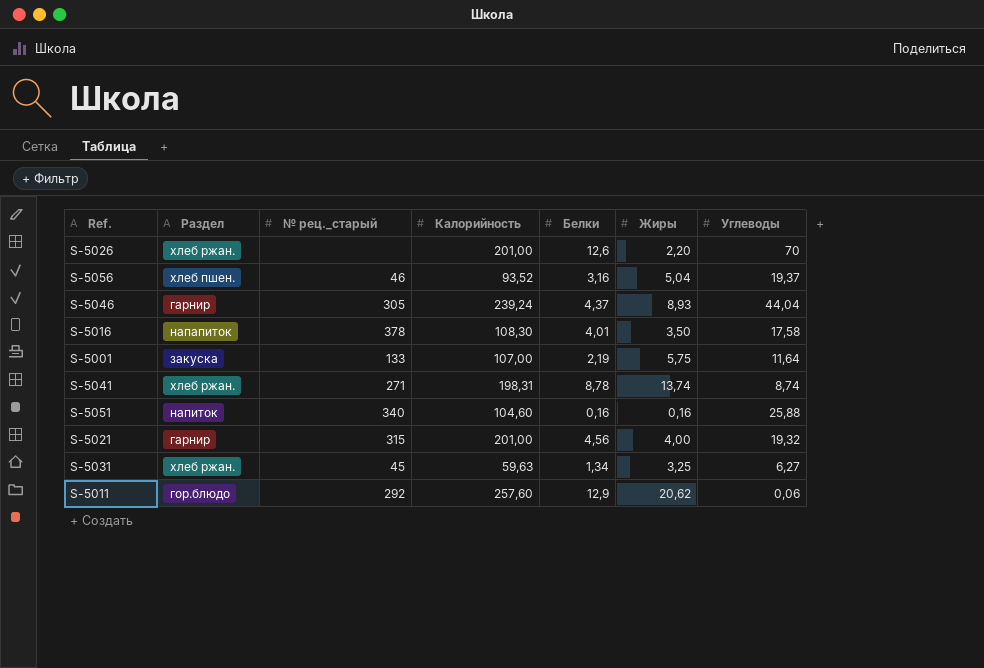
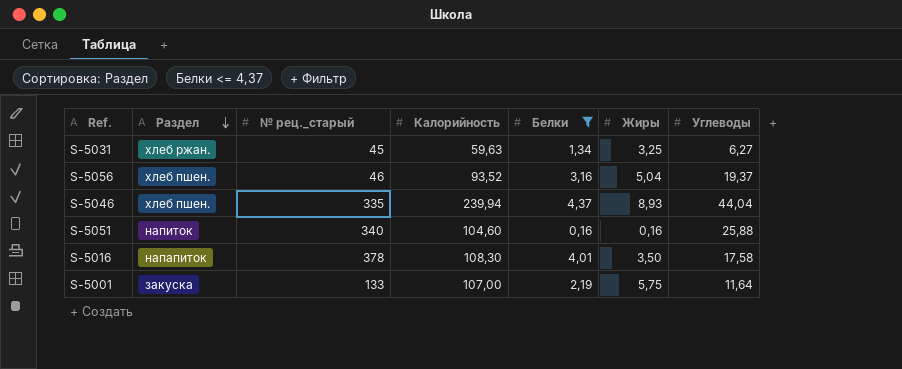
filter: none -> Белки <= 4,37
row order: none -> Раздел descending
S-5046 | Раздел: гарнир -> хлеб пшен.
S-5046 | № рец._старый: 305 -> 335
S-5046 | Калорийность: 239,24 -> 239,94

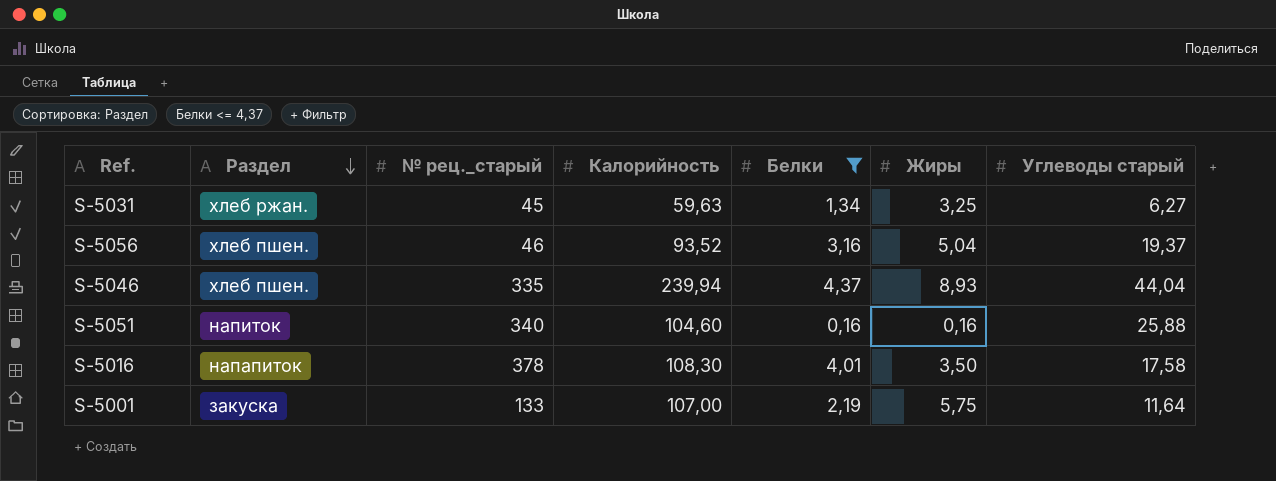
column name: Углеводы -> Углеводы старый

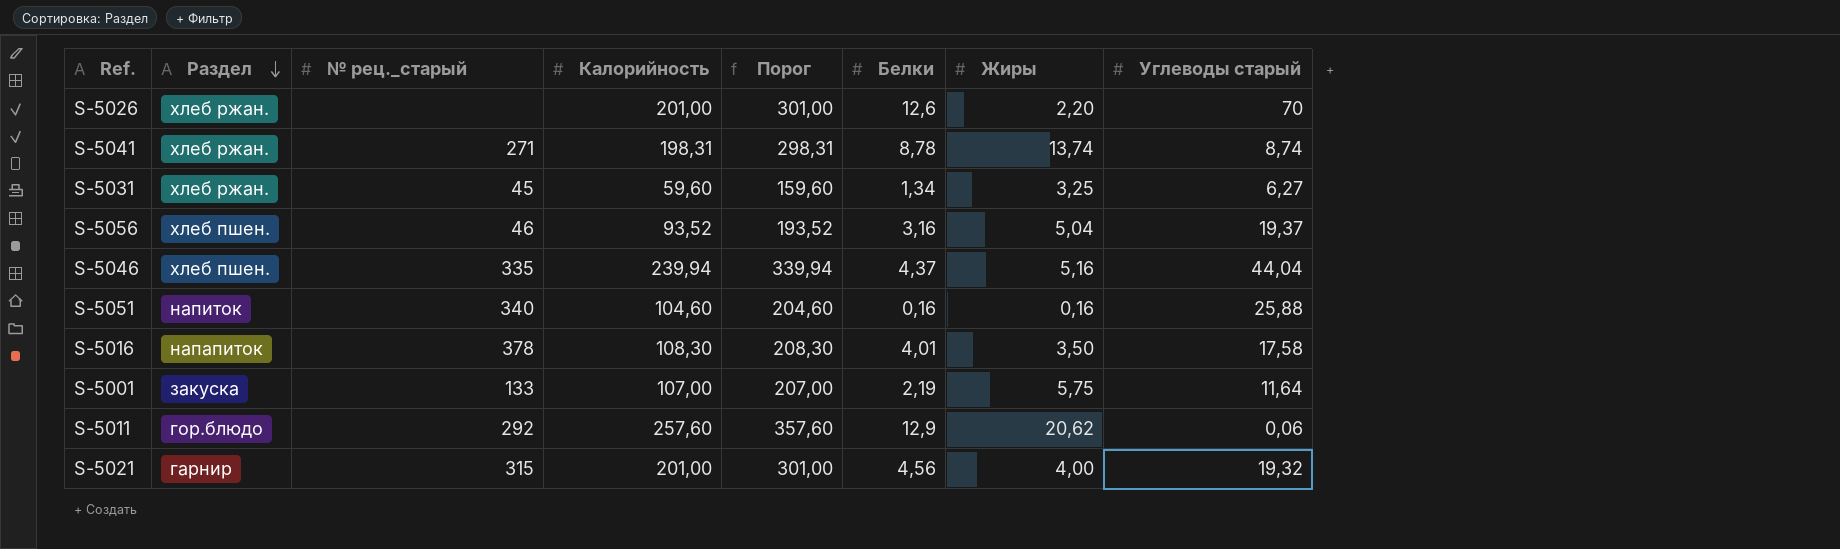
filter: Белки <= 4,37 -> none
column Порог | formula: none -> [Калорийность] + 100
S-5031 | Калорийность: 59,63 -> 59,60
S-5046 | Жиры: 8,93 -> 5,16

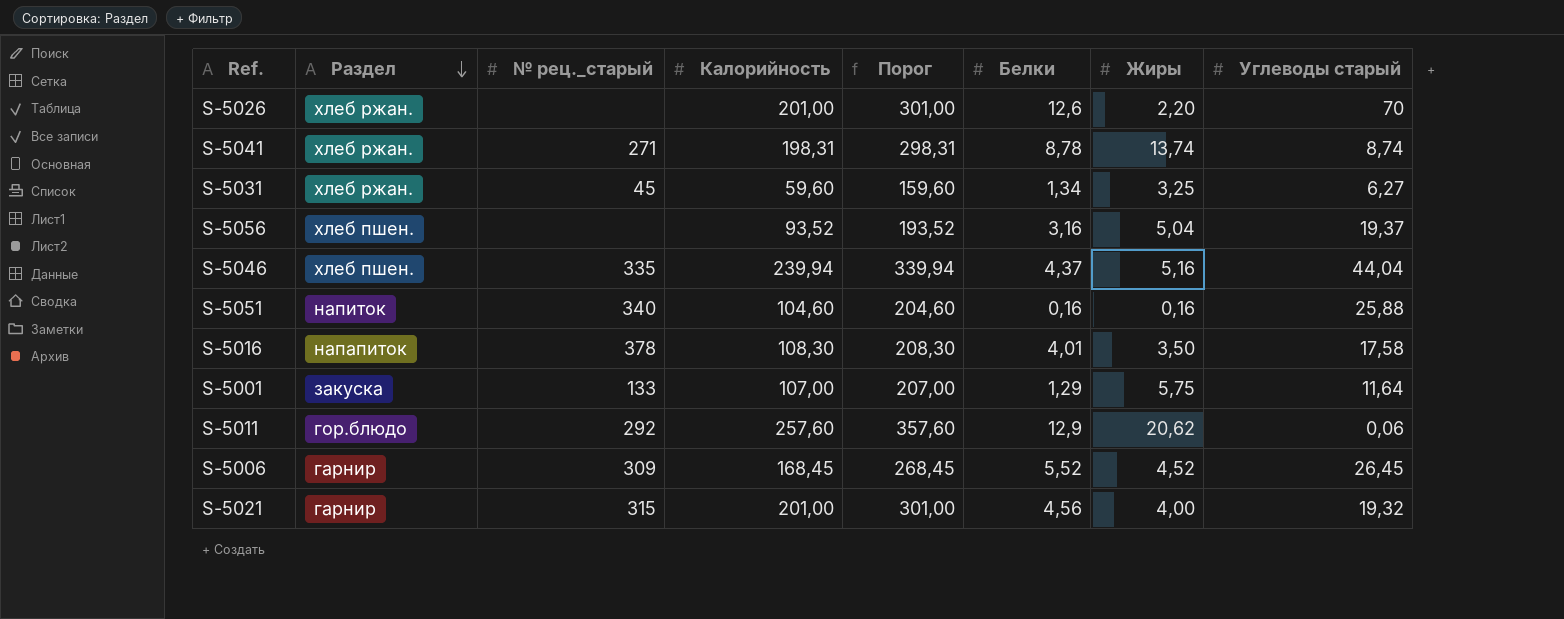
S-5056 | № рец._старый: 46 -> none
S-5001 | Белки: 2,19 -> 1,29
row S-5006: none -> гарнир | 309 | 168,45 | 268,45 | 5,52 | 4,52 | 26,45

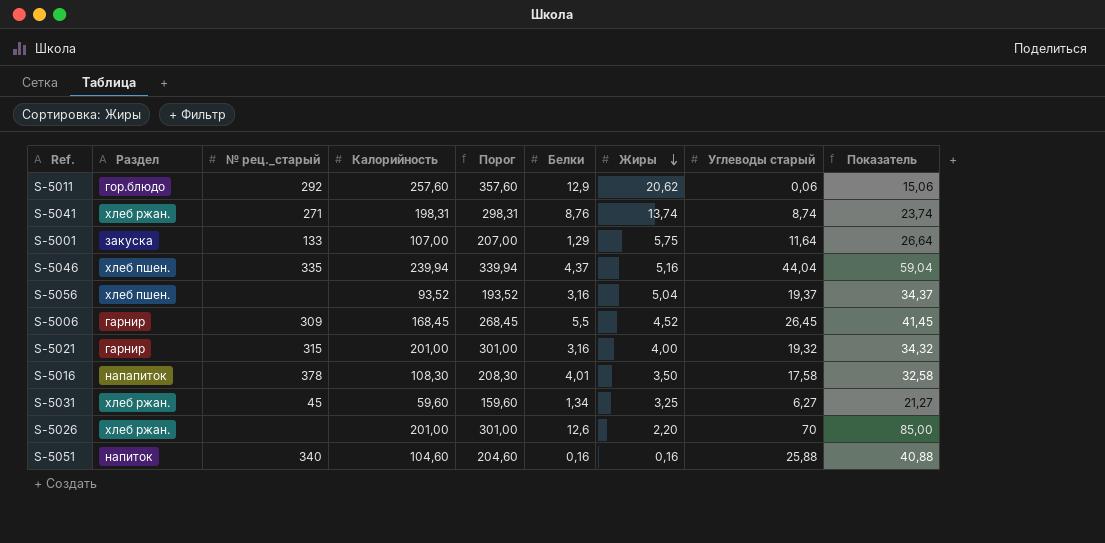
row order: Раздел descending -> Жиры descending
column Показатель | formula: none -> [Углеводы старый] + 15
S-5041 | Белки: 8,78 -> 8,76
S-5006 | Белки: 5,52 -> 5,5
S-5021 | Белки: 4,56 -> 3,16

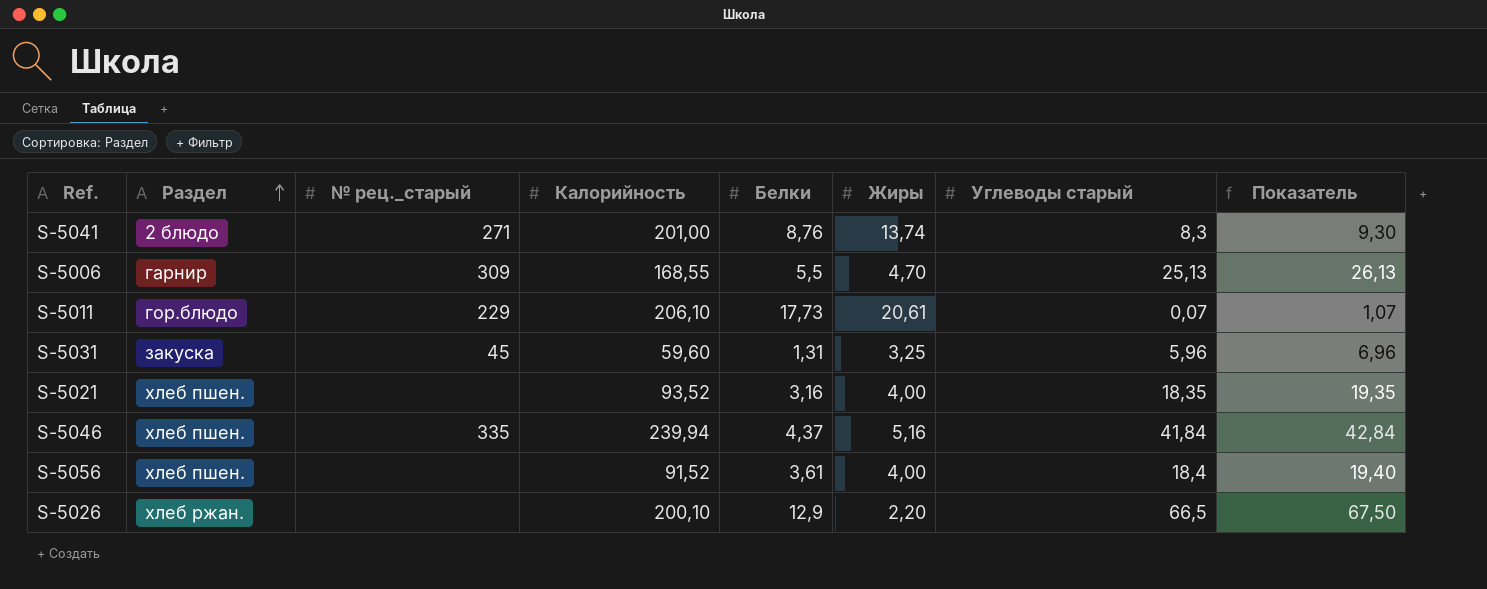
row order: Жиры descending -> Раздел ascending
column Порог | formula: [Калорийность] + 100 -> none
column Показатель | formula: [Углеводы старый] + 15 -> [Углеводы старый] + 1
row S-5001: закуска | 133 | 107,00 | 207,00 | 1,29 | 5,75 | 11,64 | 26,64 -> none
row S-5016: напапиток | 378 | 108,30 | 208,30 | 4,01 | 3,50 | 17,58 | 32,58 -> none
row S-5051: напиток | 340 | 104,60 | 204,60 | 0,16 | 0,16 | 25,88 | 40,88 -> none
S-5041 | Раздел: хлеб ржан. -> 2 блюдо
S-5041 | Калорийность: 198,31 -> 201,00
S-5041 | Углеводы старый: 8,74 -> 8,3
S-5006 | Калорийность: 168,45 -> 168,55
S-5006 | Жиры: 4,52 -> 4,70
S-5006 | Углеводы старый: 26,45 -> 25,13
S-5011 | № рец._старый: 292 -> 229
S-5011 | Калорийность: 257,60 -> 206,10
S-5011 | Белки: 12,9 -> 17,73
S-5011 | Жиры: 20,62 -> 20,61
S-5011 | Углеводы старый: 0,06 -> 0,07
S-5031 | Раздел: хлеб ржан. -> закуска
S-5031 | Белки: 1,34 -> 1,31
S-5031 | Углеводы старый: 6,27 -> 5,96
S-5021 | Раздел: гарнир -> хлеб пшен.
S-5021 | № рец._старый: 315 -> none
S-5021 | Калорийность: 201,00 -> 93,52
S-5021 | Углеводы старый: 19,32 -> 18,35
S-5046 | Углеводы старый: 44,04 -> 41,84
S-5056 | Калорийность: 93,52 -> 91,52
S-5056 | Белки: 3,16 -> 3,61
S-5056 | Жиры: 5,04 -> 4,00
S-5056 | Углеводы старый: 19,37 -> 18,4
S-5026 | Калорийность: 201,00 -> 200,10
S-5026 | Белки: 12,6 -> 12,9
S-5026 | Углеводы старый: 70 -> 66,5

